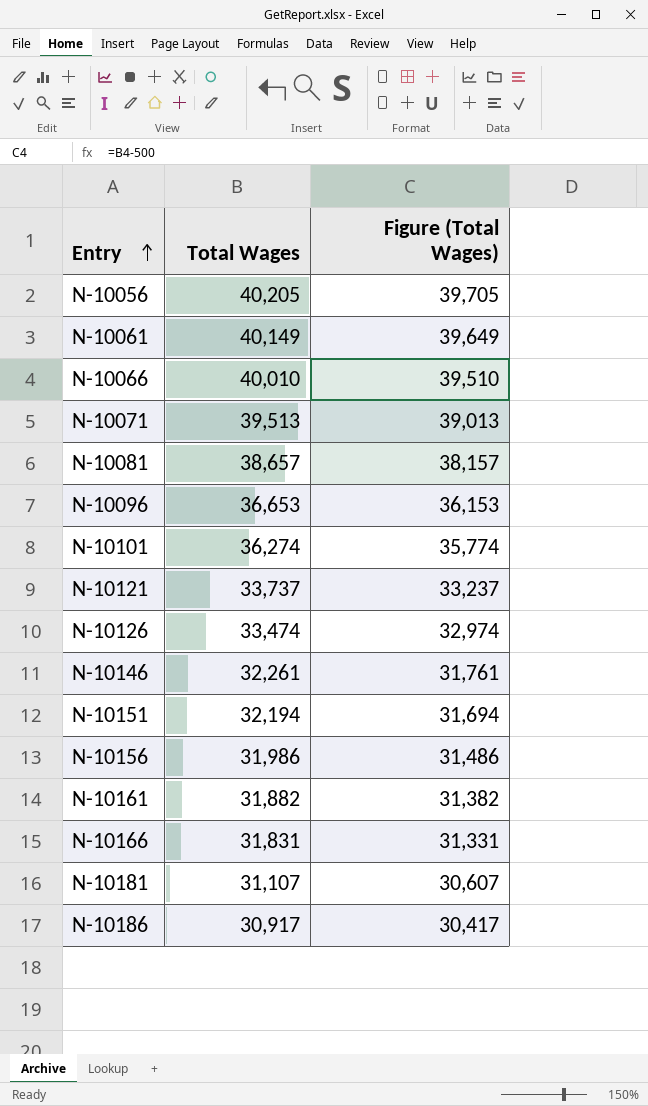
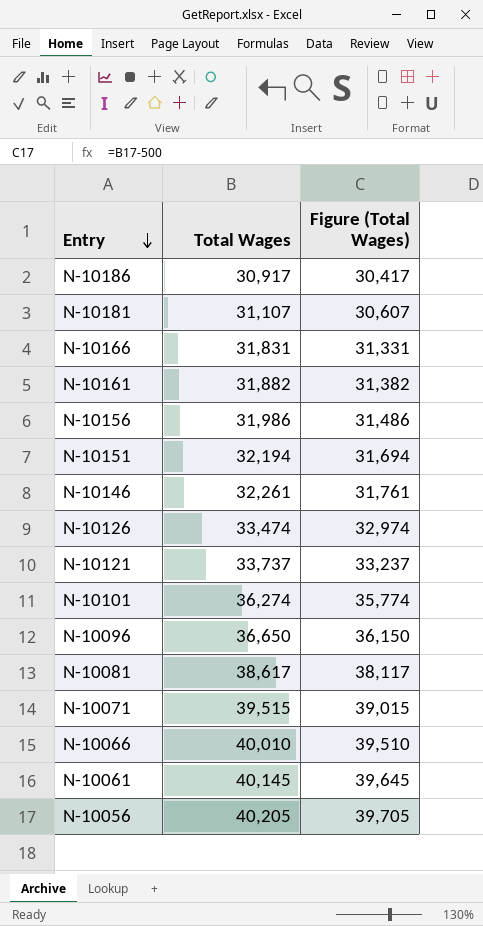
row order: Entry ascending -> Entry descending
N-10096 | Total Wages: 36,653 -> 36,650
N-10096 | Figure (Total Wages): 36,153 -> 36,150
N-10081 | Total Wages: 38,657 -> 38,617
N-10081 | Figure (Total Wages): 38,157 -> 38,117
N-10071 | Total Wages: 39,513 -> 39,515
N-10071 | Figure (Total Wages): 39,013 -> 39,015
N-10061 | Total Wages: 40,149 -> 40,145
N-10061 | Figure (Total Wages): 39,649 -> 39,645

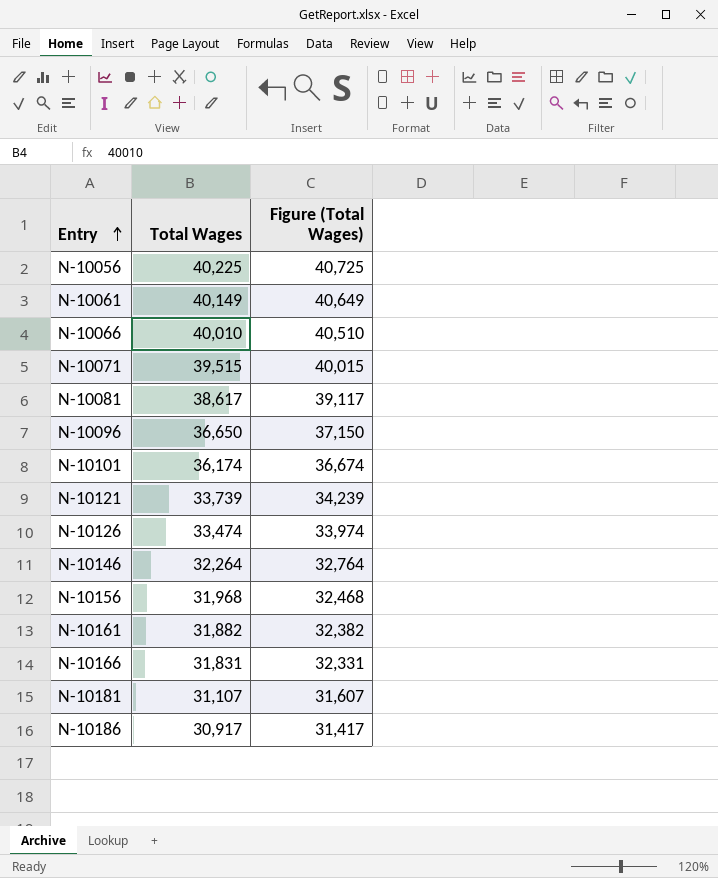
row order: Entry descending -> Entry ascending
column Figure (Total Wages) | formula: [Total Wages] - 500 -> [Total Wages] + 500
row N-10151: 32,194 | 31,694 -> none
N-10056 | Total Wages: 40,205 -> 40,225
N-10061 | Total Wages: 40,145 -> 40,149
N-10101 | Total Wages: 36,274 -> 36,174
N-10121 | Total Wages: 33,737 -> 33,739
N-10146 | Total Wages: 32,261 -> 32,264
N-10156 | Total Wages: 31,986 -> 31,968

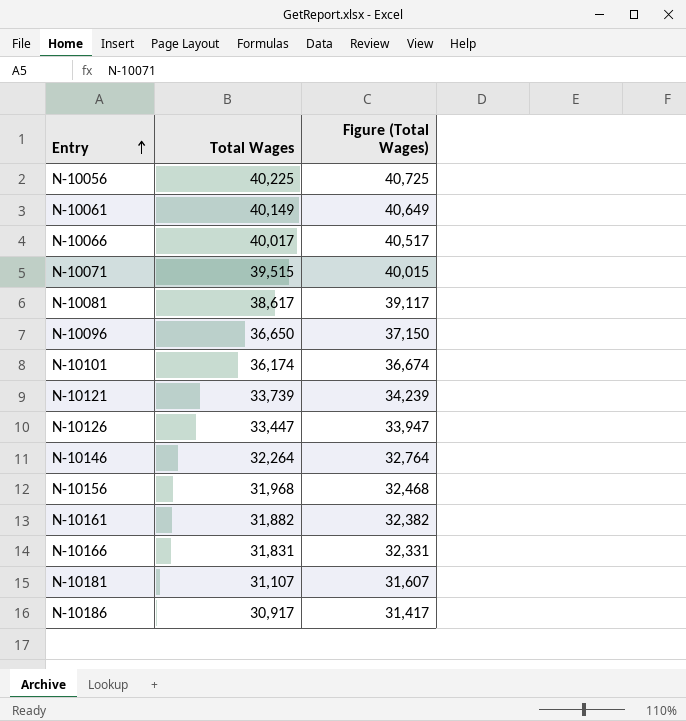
N-10066 | Total Wages: 40,010 -> 40,017
N-10066 | Figure (Total Wages): 40,510 -> 40,517
N-10126 | Total Wages: 33,474 -> 33,447
N-10126 | Figure (Total Wages): 33,974 -> 33,947

